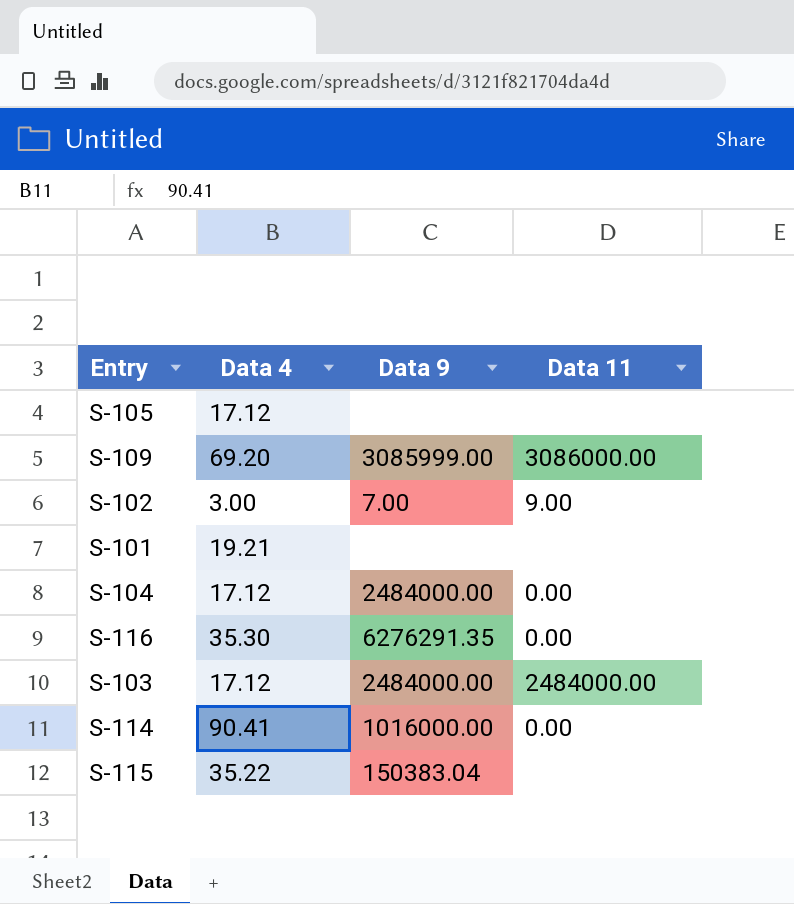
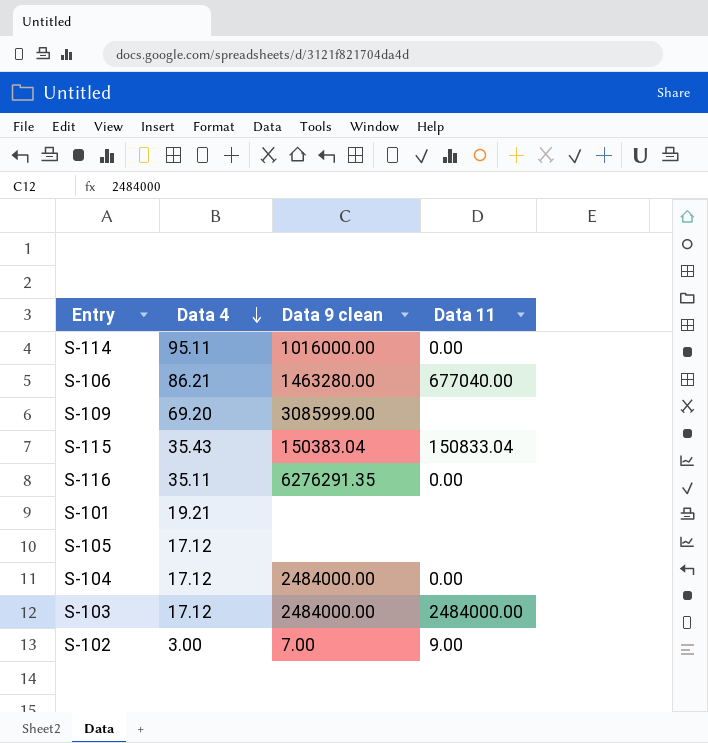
row order: none -> Data 4 descending
column name: Data 9 -> Data 9 clean
S-114 | Data 4: 90.41 -> 95.11
row S-106: none -> 86.21 | 1463280.00 | 677040.00
S-109 | Data 11: 3086000.00 -> none
S-115 | Data 4: 35.22 -> 35.43
S-115 | Data 11: none -> 150833.04
S-116 | Data 4: 35.30 -> 35.11

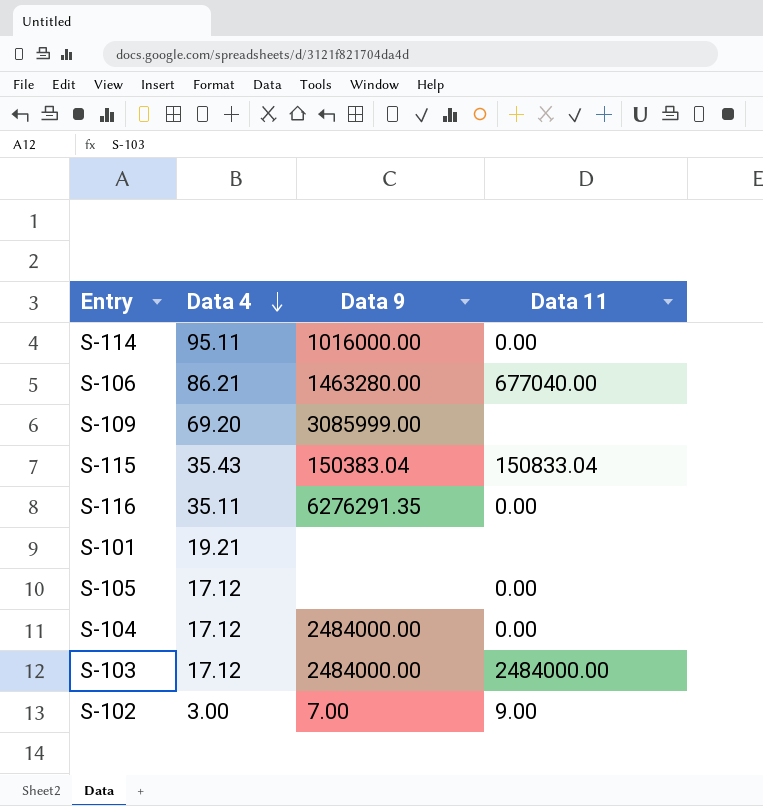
column name: Data 9 clean -> Data 9
S-105 | Data 11: none -> 0.00

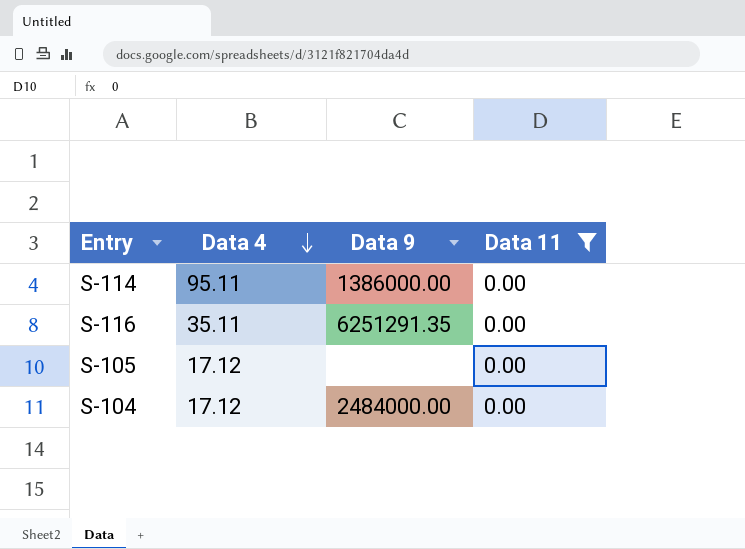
filter: none -> Data 11 = 0.00
S-114 | Data 9: 1016000.00 -> 1386000.00
S-116 | Data 9: 6276291.35 -> 6251291.35

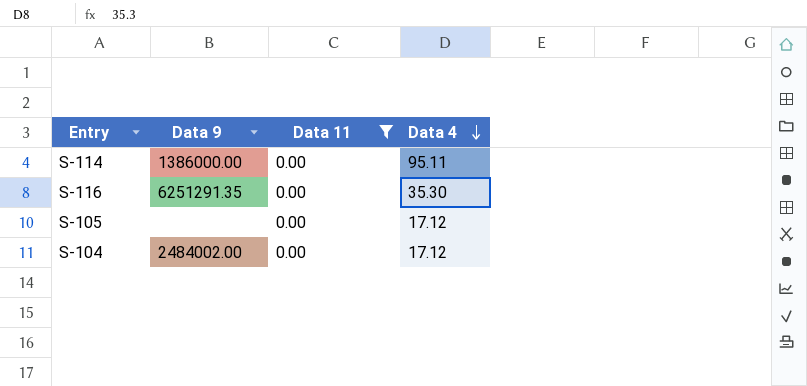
column Data 4 | position: 2 -> 4
S-116 | Data 4: 35.11 -> 35.30
S-104 | Data 9: 2484000.00 -> 2484002.00

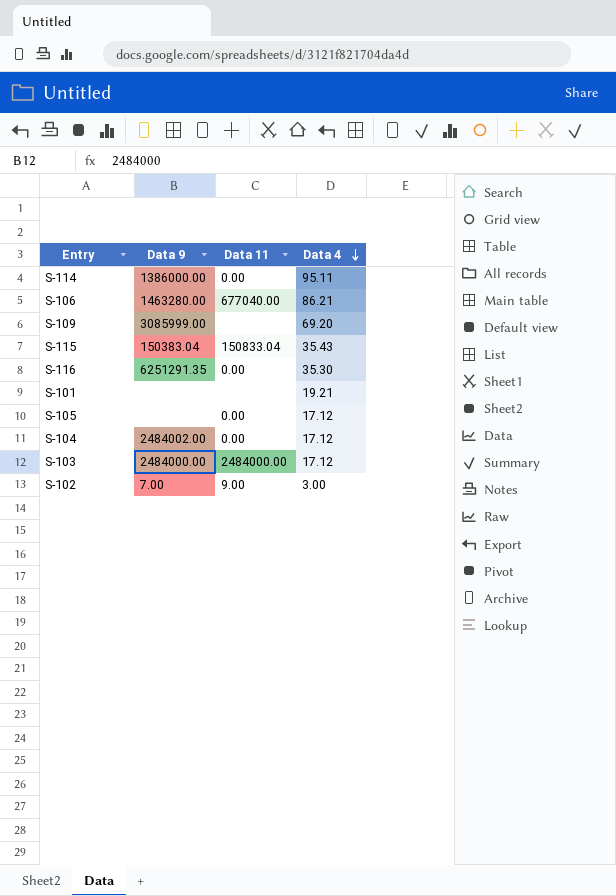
filter: Data 11 = 0.00 -> none

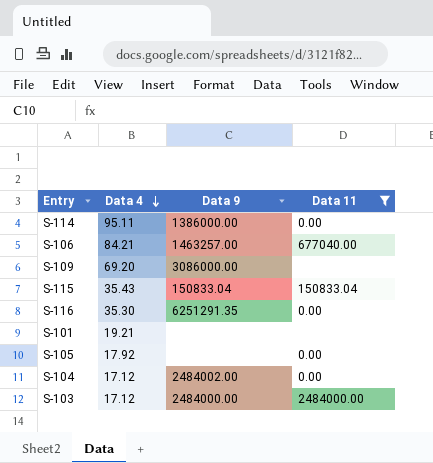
filter: none -> Data 11 != 9.00
column Data 4 | position: 4 -> 2
S-106 | Data 4: 86.21 -> 84.21
S-106 | Data 9: 1463280.00 -> 1463257.00
S-109 | Data 9: 3085999.00 -> 3086000.00
S-115 | Data 9: 150383.04 -> 150833.04
S-105 | Data 4: 17.12 -> 17.92

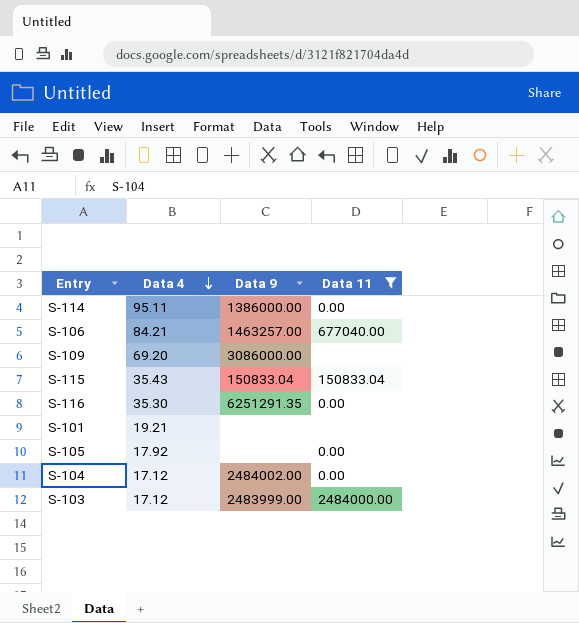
S-103 | Data 9: 2484000.00 -> 2483999.00

